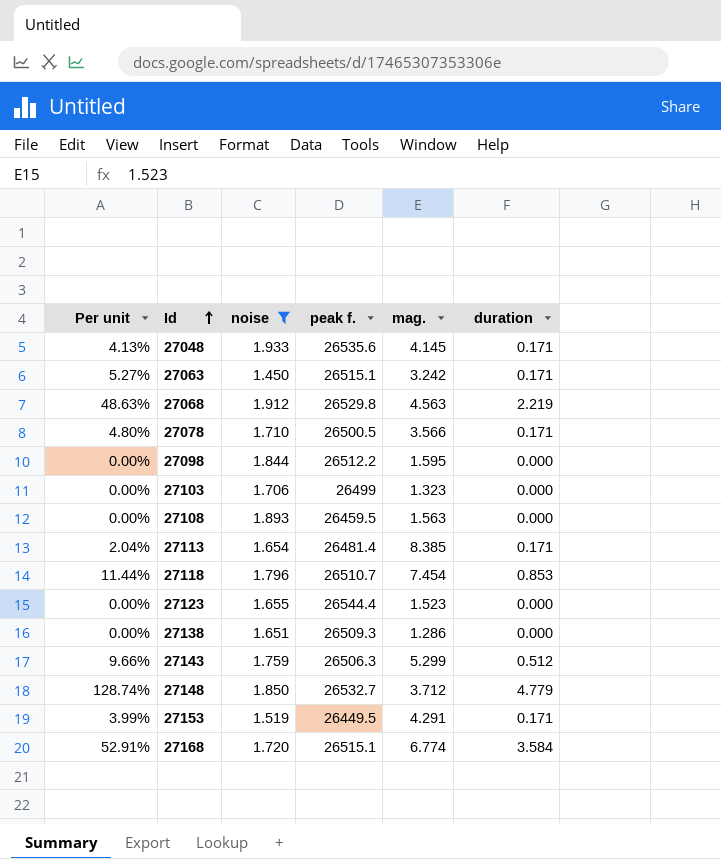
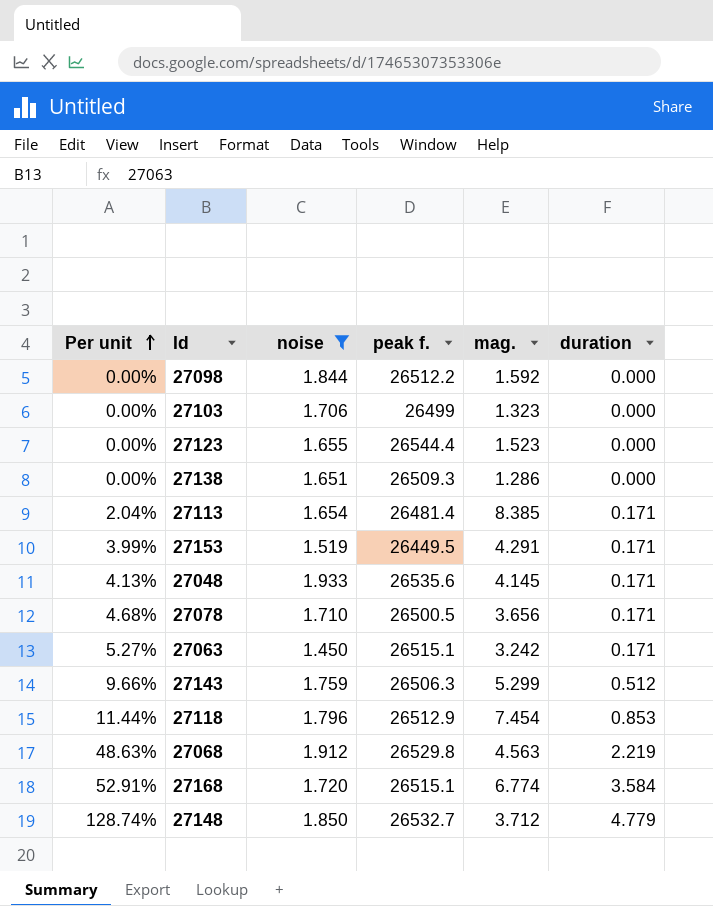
row order: Id ascending -> Per unit ascending
row 27108: 0.00% | 1.893 | 26459.5 | 1.563 | 0.000 -> none
27098 | mag.: 1.595 -> 1.592
27078 | Per unit: 4.80% -> 4.68%
27078 | mag.: 3.566 -> 3.656
27118 | peak f.: 26510.7 -> 26512.9

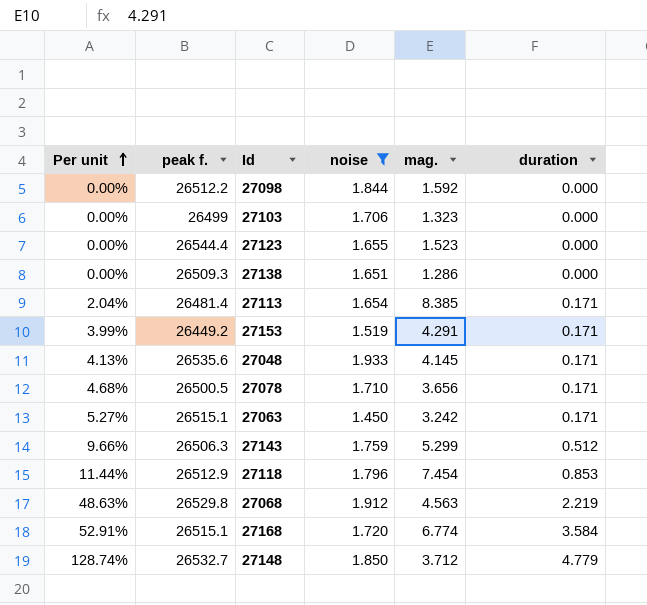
column peak f. | position: 4 -> 2
27153 | peak f.: 26449.5 -> 26449.2

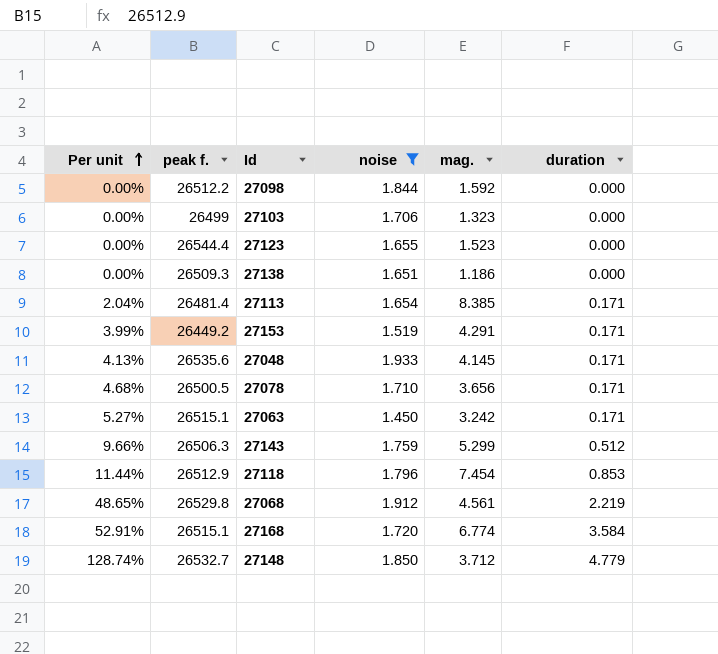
27138 | mag.: 1.286 -> 1.186
27068 | Per unit: 48.63% -> 48.65%
27068 | mag.: 4.563 -> 4.561

